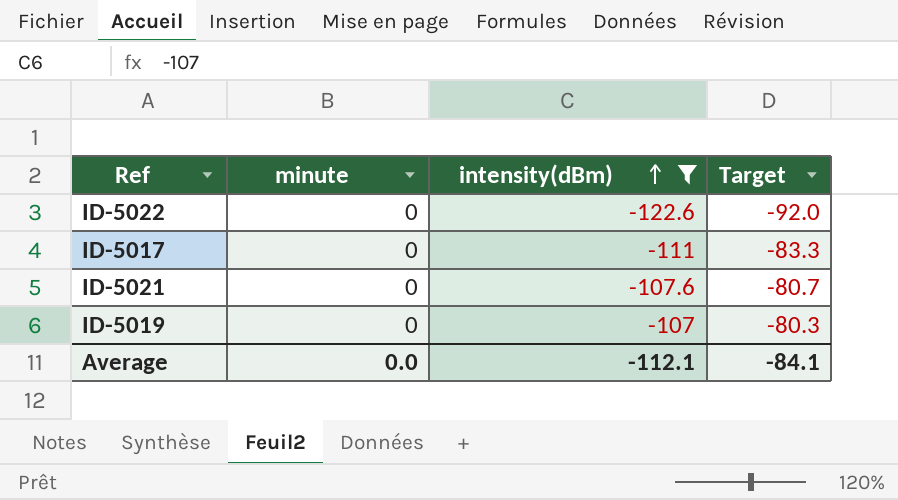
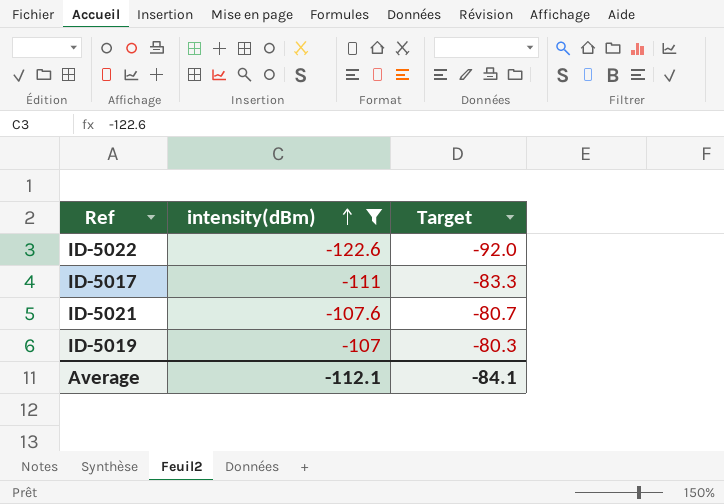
column minute | position: 2 -> none

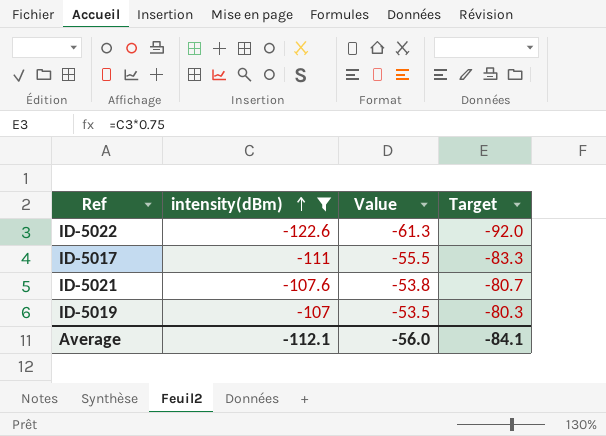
column Value | formula: none -> [intensity(dBm)] * 0.5

